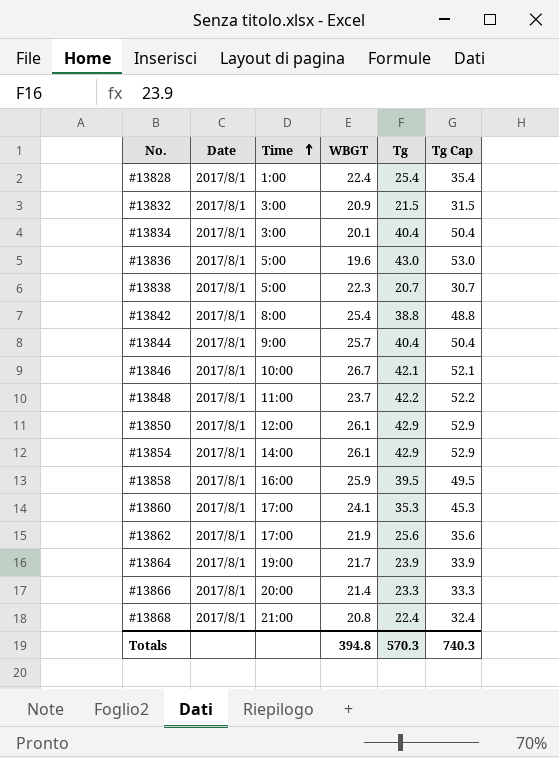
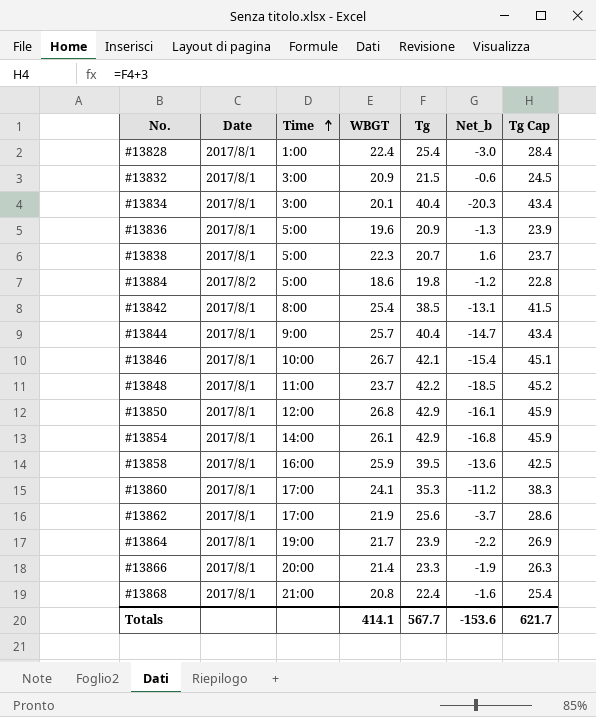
column Net_b | formula: none -> [WBGT] - [Tg]
column Tg Cap | formula: [Tg] + 10 -> [Tg] + 3
#13836 | Tg: 43.0 -> 20.9
row #13884: none -> 2017/8/2 | 5:00 | 18.6 | 19.8 | -1.2 | 22.8
#13842 | Tg: 38.8 -> 38.5
#13850 | WBGT: 26.1 -> 26.8
Totals | WBGT: 394.8 -> 414.1
Totals | Tg: 570.3 -> 567.7
Totals | Tg Cap: 740.3 -> 621.7

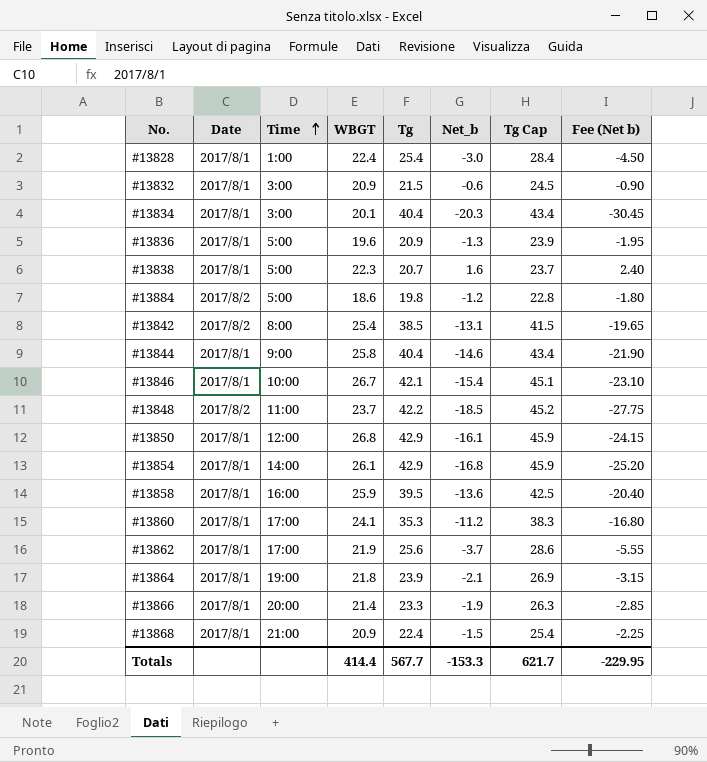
column Fee (Net b) | formula: none -> [Net_b] * 1.5
#13842 | Date: 2017/8/1 -> 2017/8/2
#13844 | WBGT: 25.7 -> 25.8
#13844 | Net_b: -14.7 -> -14.6
#13848 | Date: 2017/8/1 -> 2017/8/2
#13864 | WBGT: 21.7 -> 21.8
#13864 | Net_b: -2.2 -> -2.1
#13868 | WBGT: 20.8 -> 20.9
#13868 | Net_b: -1.6 -> -1.5
Totals | WBGT: 414.1 -> 414.4
Totals | Net_b: -153.6 -> -153.3

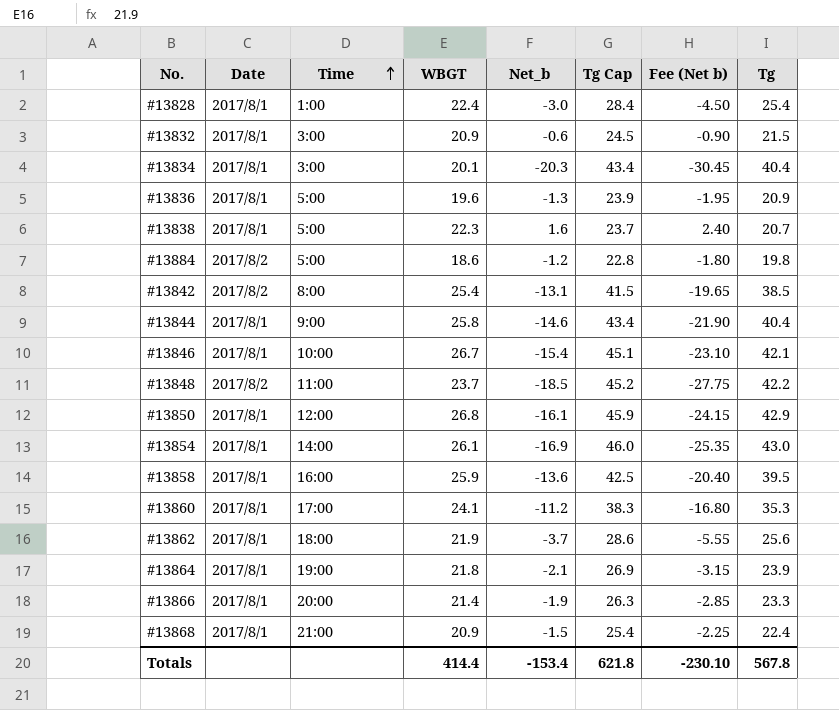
column Tg | position: 5 -> 8
#13854 | Net_b: -16.8 -> -16.9
#13854 | Tg Cap: 45.9 -> 46.0
#13854 | Fee (Net b): -25.20 -> -25.35
#13854 | Tg: 42.9 -> 43.0
#13862 | Time: 17:00 -> 18:00
Totals | Net_b: -153.3 -> -153.4
Totals | Tg Cap: 621.7 -> 621.8
Totals | Fee (Net b): -229.95 -> -230.10
Totals | Tg: 567.7 -> 567.8

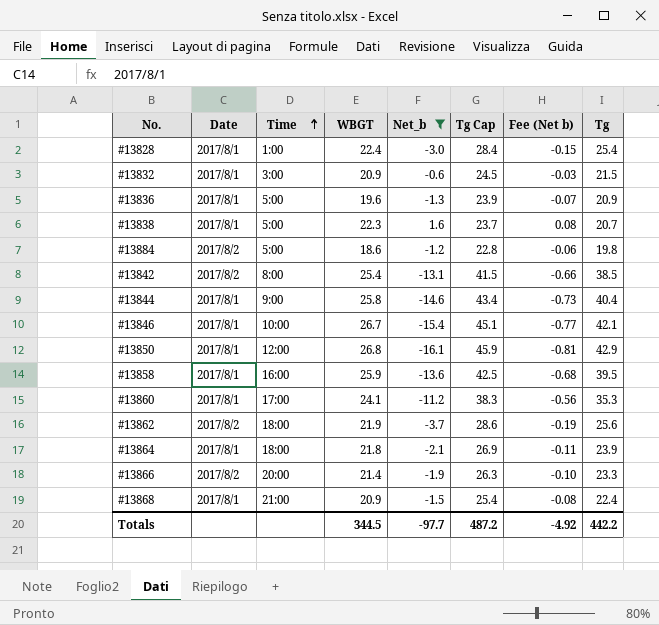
filter: none -> Net_b >= -16.1
column Fee (Net b) | formula: [Net_b] * 1.5 -> [Net_b] * 0.05
#13862 | Date: 2017/8/1 -> 2017/8/2
#13864 | Time: 19:00 -> 18:00
#13866 | Date: 2017/8/1 -> 2017/8/2
Totals | WBGT: 414.4 -> 344.5
Totals | Net_b: -153.4 -> -97.7
Totals | Tg Cap: 621.8 -> 487.2
Totals | Fee (Net b): -230.10 -> -4.92
Totals | Tg: 567.8 -> 442.2

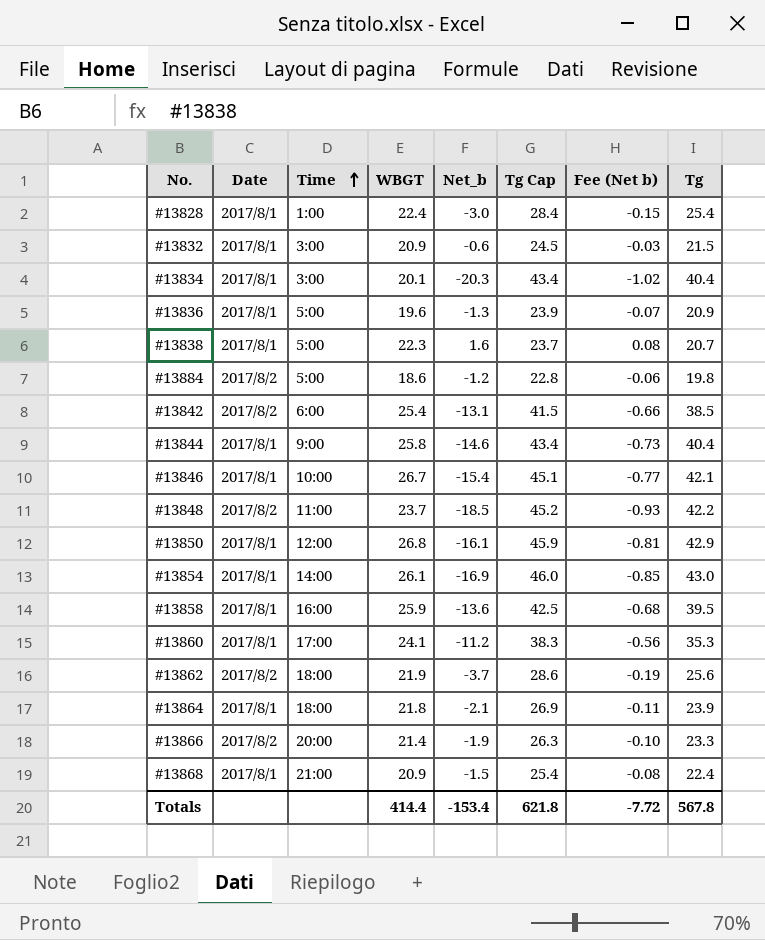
filter: Net_b >= -16.1 -> none
#13842 | Time: 8:00 -> 6:00
Totals | WBGT: 344.5 -> 414.4
Totals | Net_b: -97.7 -> -153.4
Totals | Tg Cap: 487.2 -> 621.8
Totals | Fee (Net b): -4.92 -> -7.72
Totals | Tg: 442.2 -> 567.8

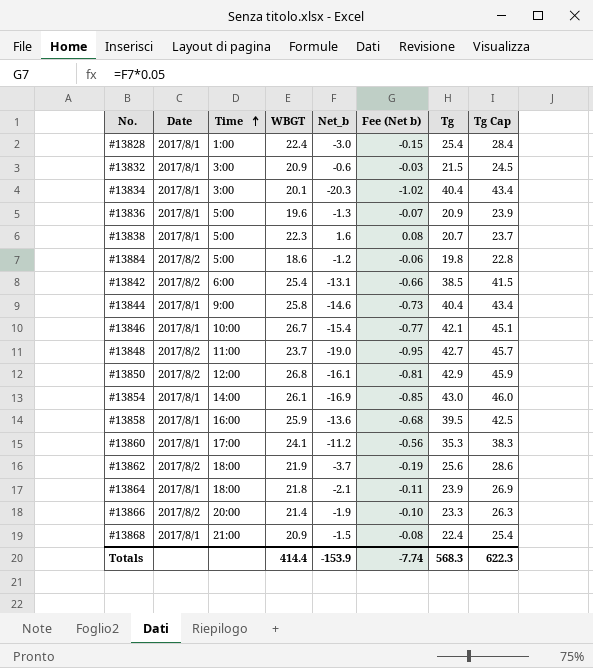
column Tg Cap | position: 6 -> 8
#13848 | Net_b: -18.5 -> -19.0
#13848 | Fee (Net b): -0.93 -> -0.95
#13848 | Tg: 42.2 -> 42.7
#13848 | Tg Cap: 45.2 -> 45.7
#13850 | Date: 2017/8/1 -> 2017/8/2
Totals | Net_b: -153.4 -> -153.9
Totals | Fee (Net b): -7.72 -> -7.74
Totals | Tg: 567.8 -> 568.3
Totals | Tg Cap: 621.8 -> 622.3

